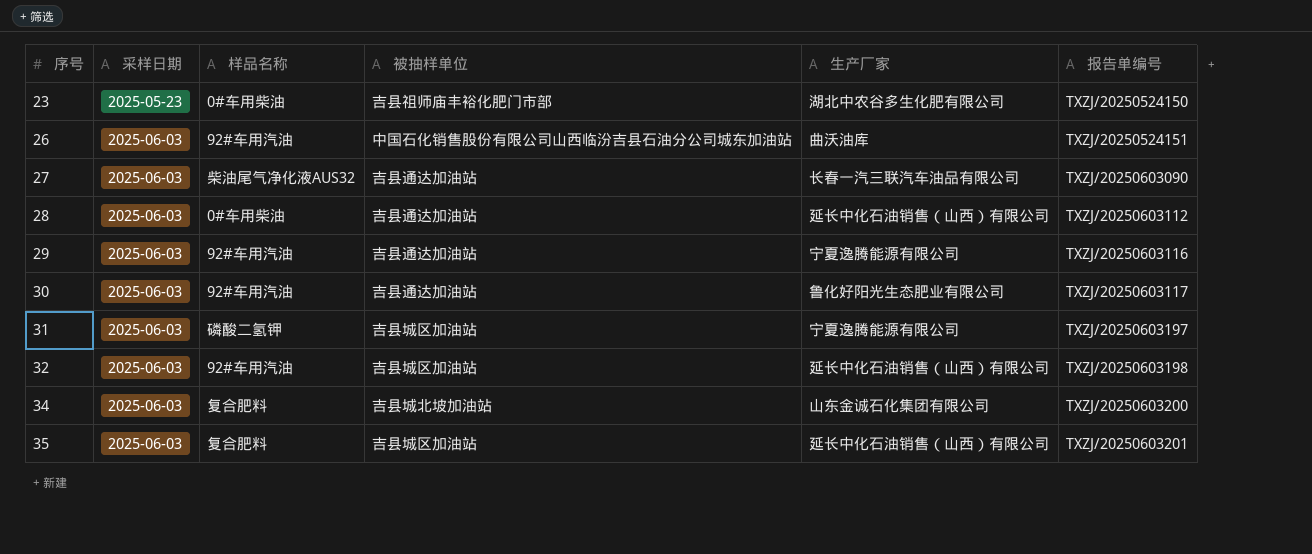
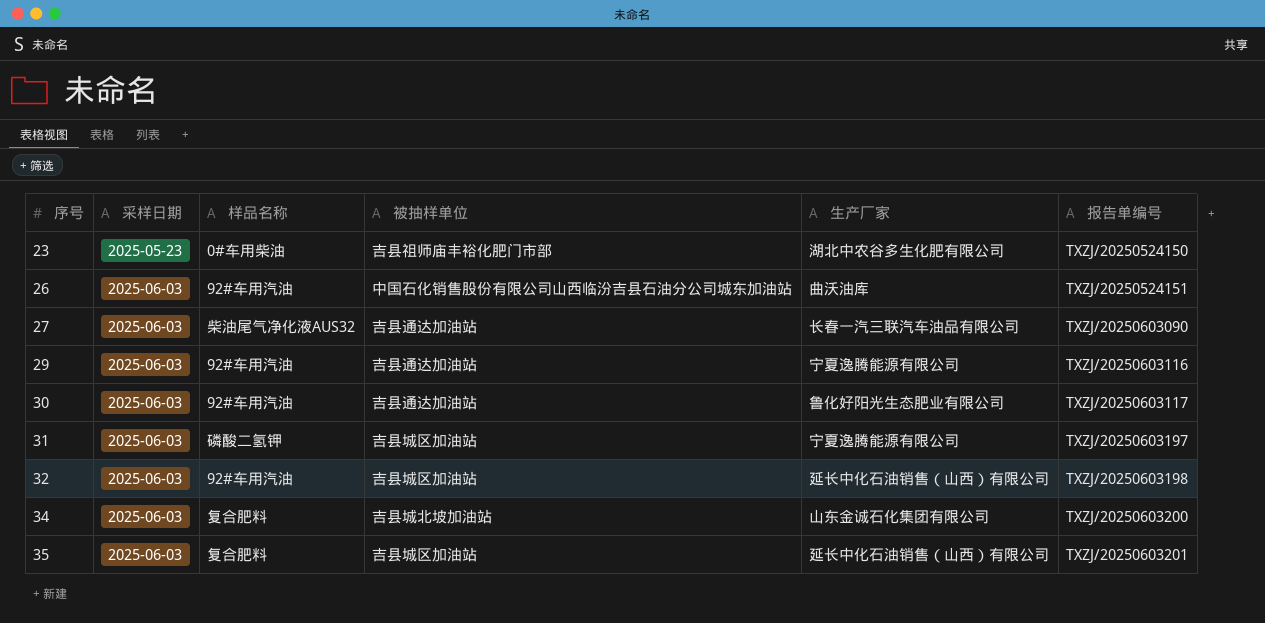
row 28: 2025-06-03 | 0#车用柴油 | 吉县通达加油站 | 延长中化石油销售（山西）有限公司 | TXZJ/20250603112 -> none

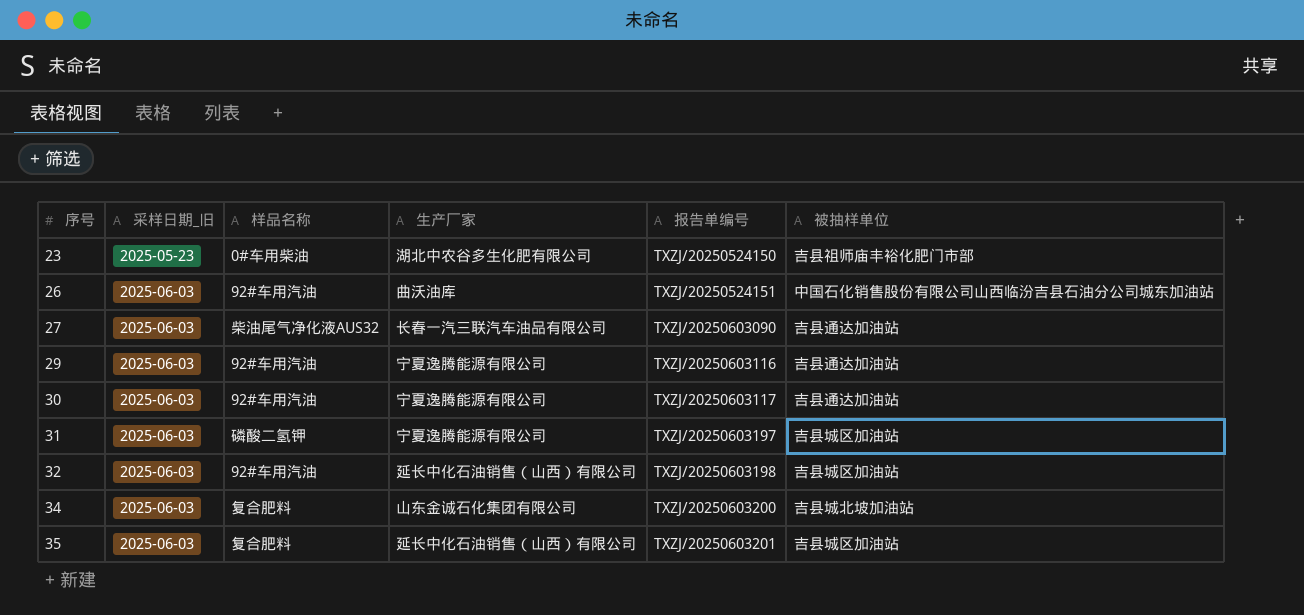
column name: 采样日期 -> 采样日期_旧
column 被抽样单位 | position: 4 -> 6
30 | 生产厂家: 鲁化好阳光生态肥业有限公司 -> 宁夏逸腾能源有限公司

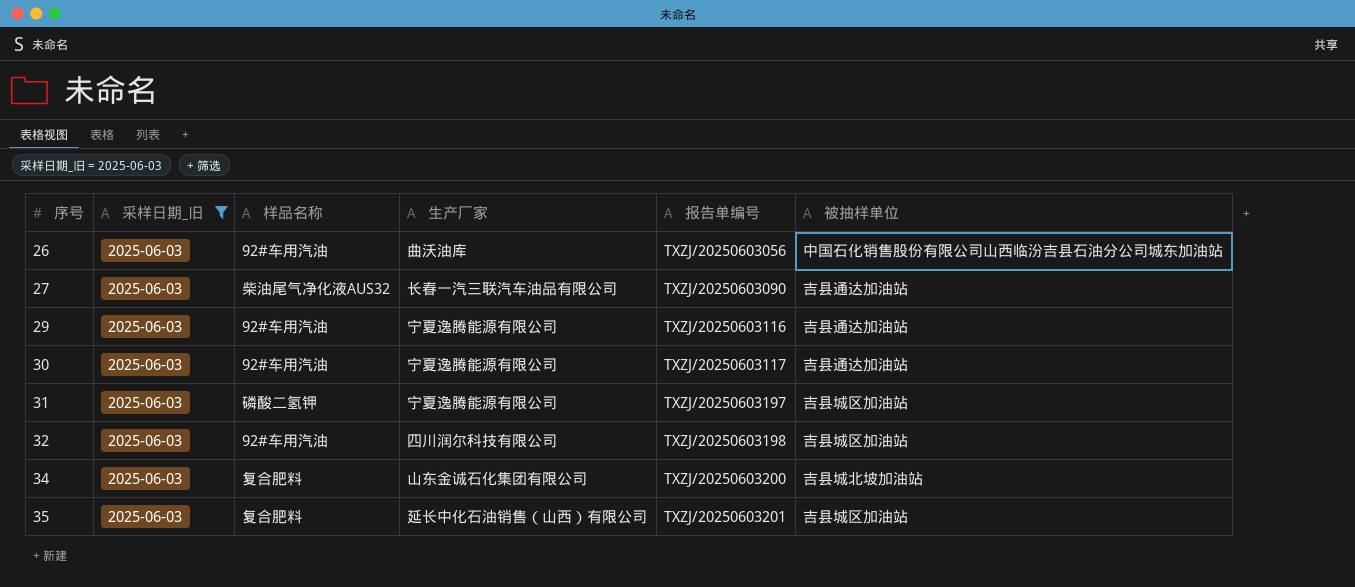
filter: none -> 采样日期_旧 = 2025-06-03
26 | 报告单编号: TXZJ/20250524151 -> TXZJ/20250603056
32 | 生产厂家: 延长中化石油销售（山西）有限公司 -> 四川润尔科技有限公司

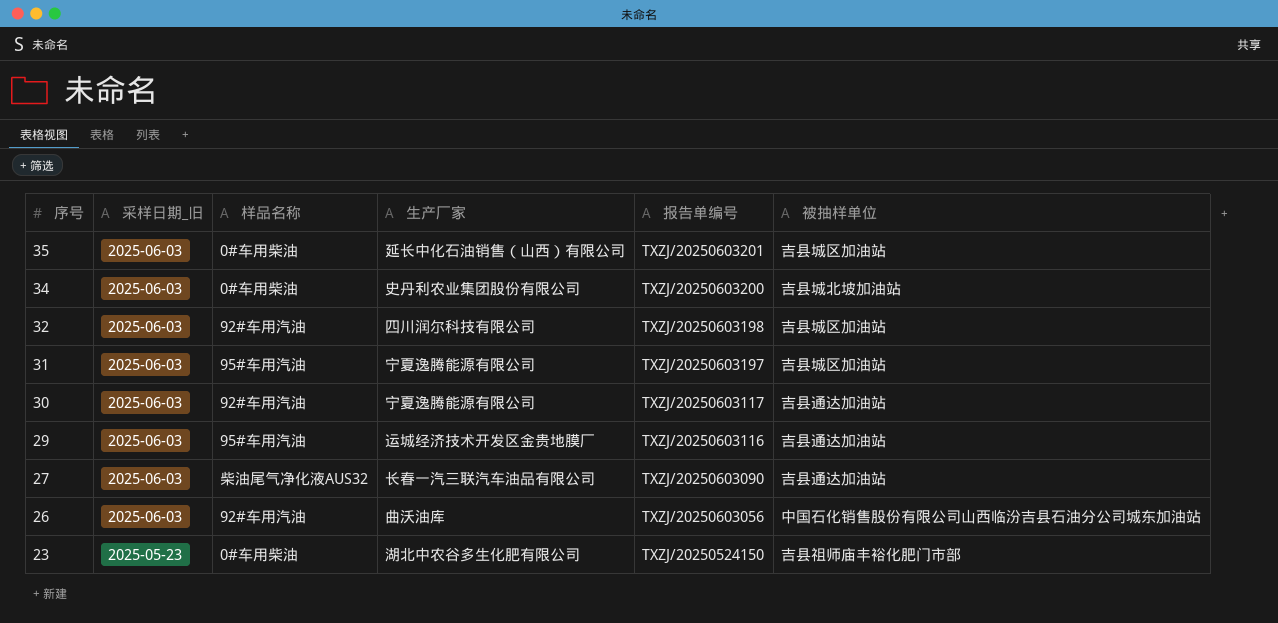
filter: 采样日期_旧 = 2025-06-03 -> none
row order: 序号 ascending -> 序号 descending
35 | 样品名称: 复合肥料 -> 0#车用柴油
34 | 样品名称: 复合肥料 -> 0#车用柴油
34 | 生产厂家: 山东金诚石化集团有限公司 -> 史丹利农业集团股份有限公司
31 | 样品名称: 磷酸二氢钾 -> 95#车用汽油
29 | 样品名称: 92#车用汽油 -> 95#车用汽油
29 | 生产厂家: 宁夏逸腾能源有限公司 -> 运城经济技术开发区金贵地膜厂

